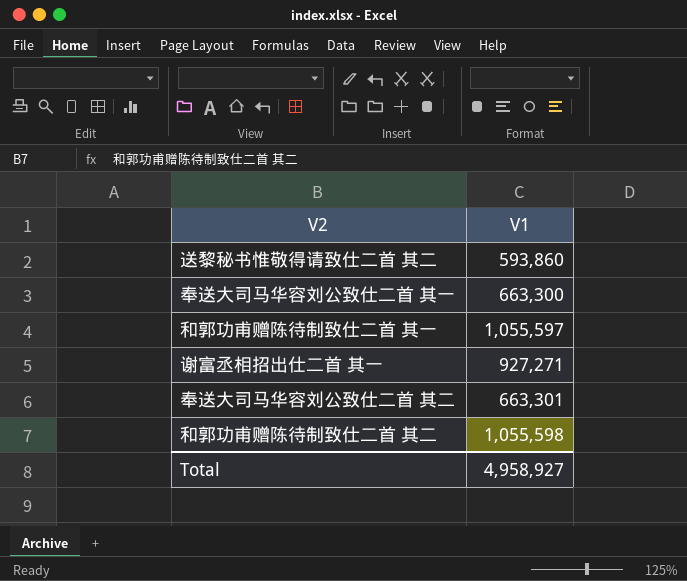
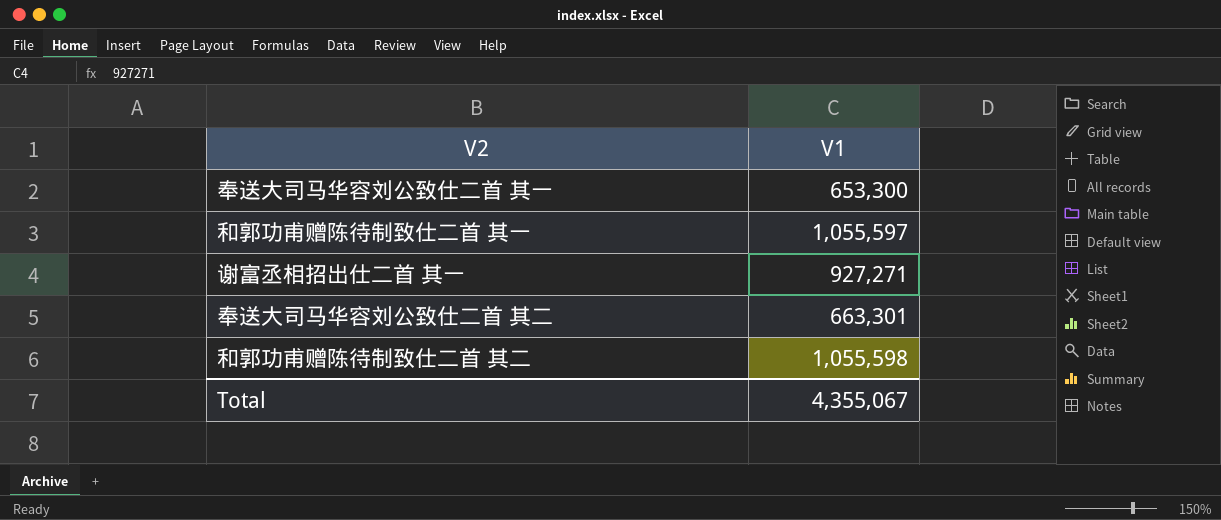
row 送黎秘书惟敬得请致仕二首 其二: 593,860 -> none
奉送大司马华容刘公致仕二首 其一 | V1: 663,300 -> 653,300
Total | V1: 4,958,927 -> 4,355,067

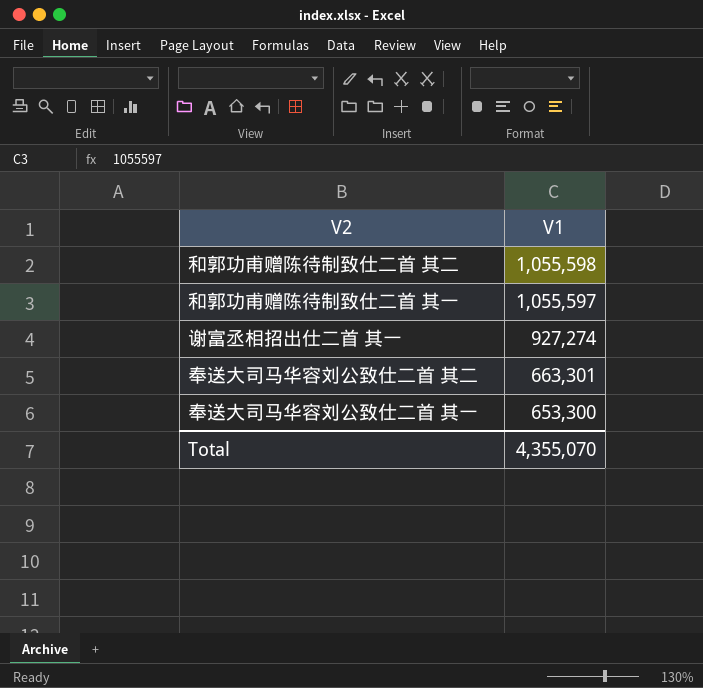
row order: none -> V1 descending
谢富丞相招出仕二首 其一 | V1: 927,271 -> 927,274
Total | V1: 4,355,067 -> 4,355,070

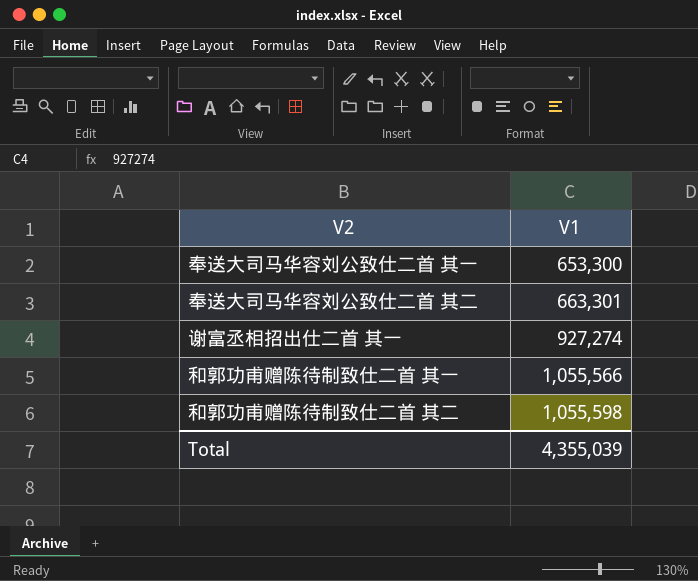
row order: V1 descending -> V1 ascending
和郭功甫赠陈待制致仕二首 其一 | V1: 1,055,597 -> 1,055,566
Total | V1: 4,355,070 -> 4,355,039

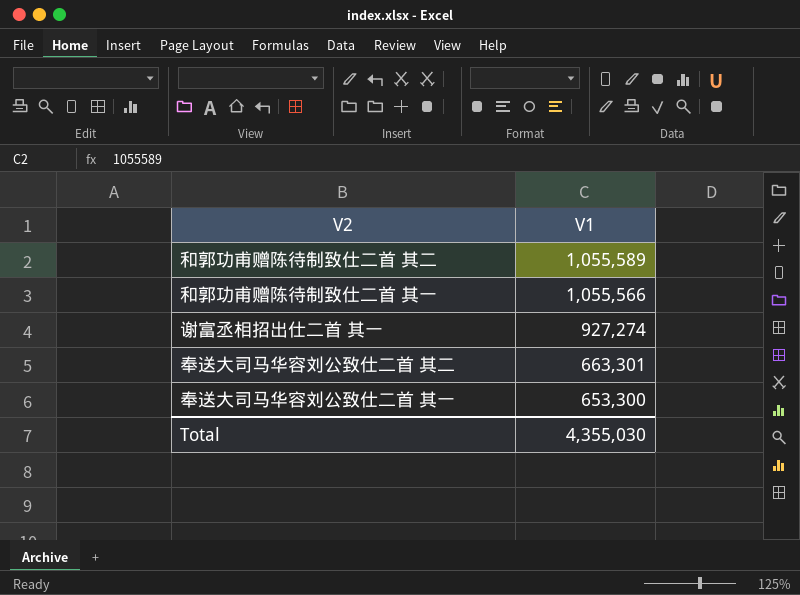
row order: V1 ascending -> V1 descending
和郭功甫赠陈待制致仕二首 其二 | V1: 1,055,598 -> 1,055,589
Total | V1: 4,355,039 -> 4,355,030

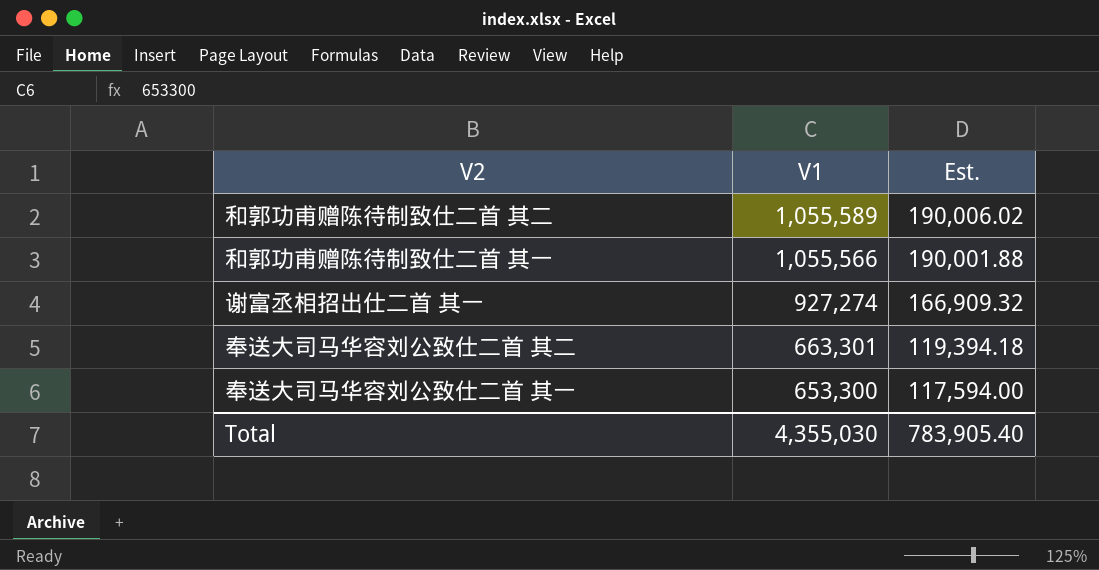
column Est. | formula: none -> [V1] * 0.18

